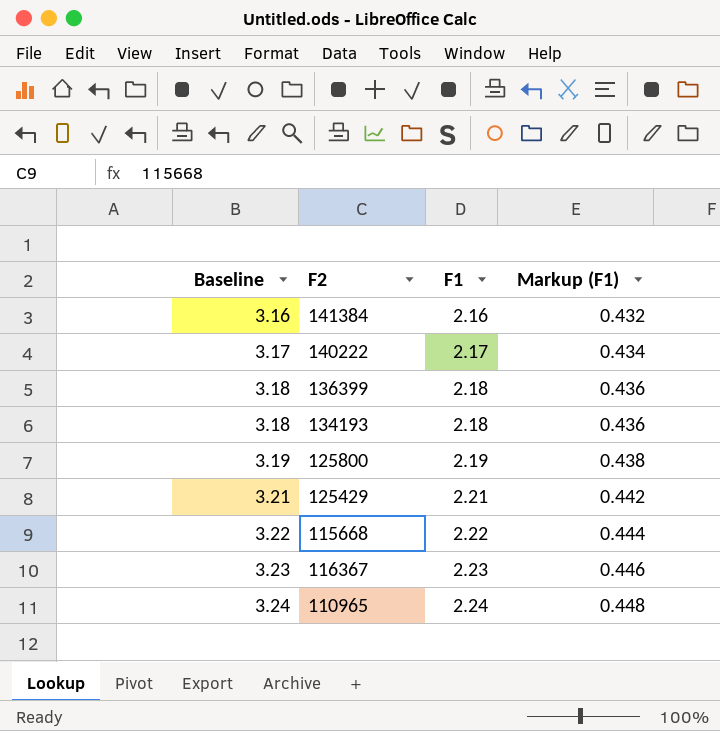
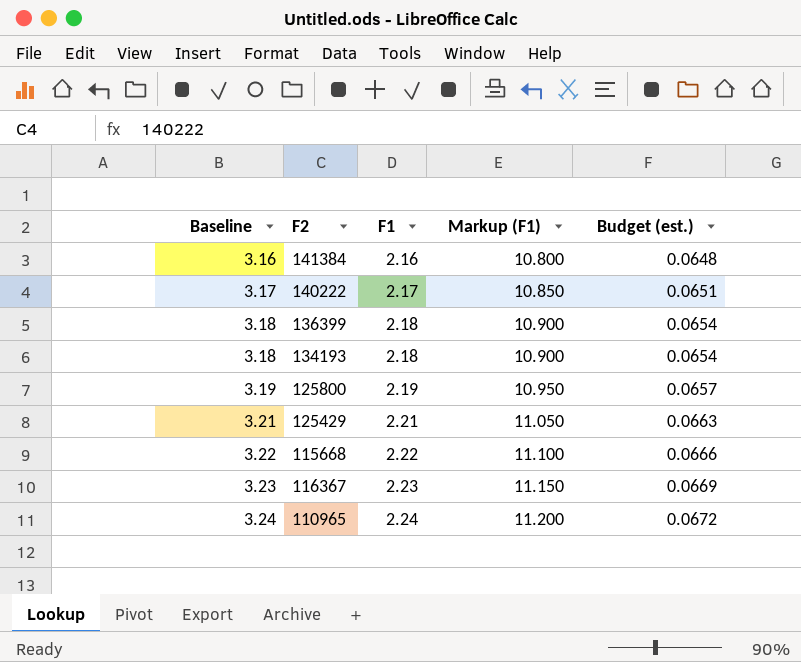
column Markup (F1) | formula: [F1] * 0.2 -> [F1] * 5
column Budget (est.) | formula: none -> [F1] * 0.03

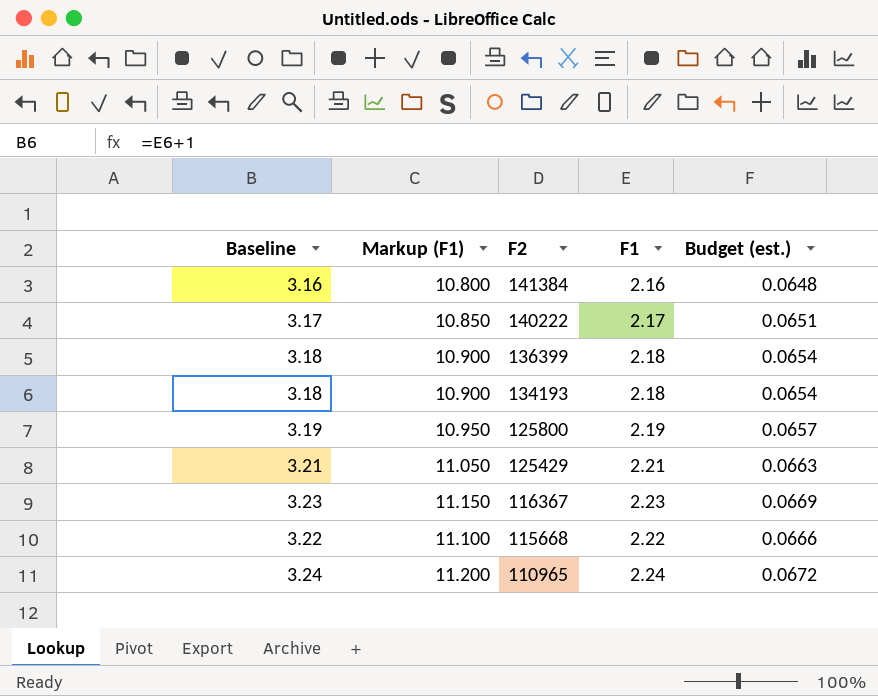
row order: Baseline ascending -> F2 descending
column Markup (F1) | position: 4 -> 2

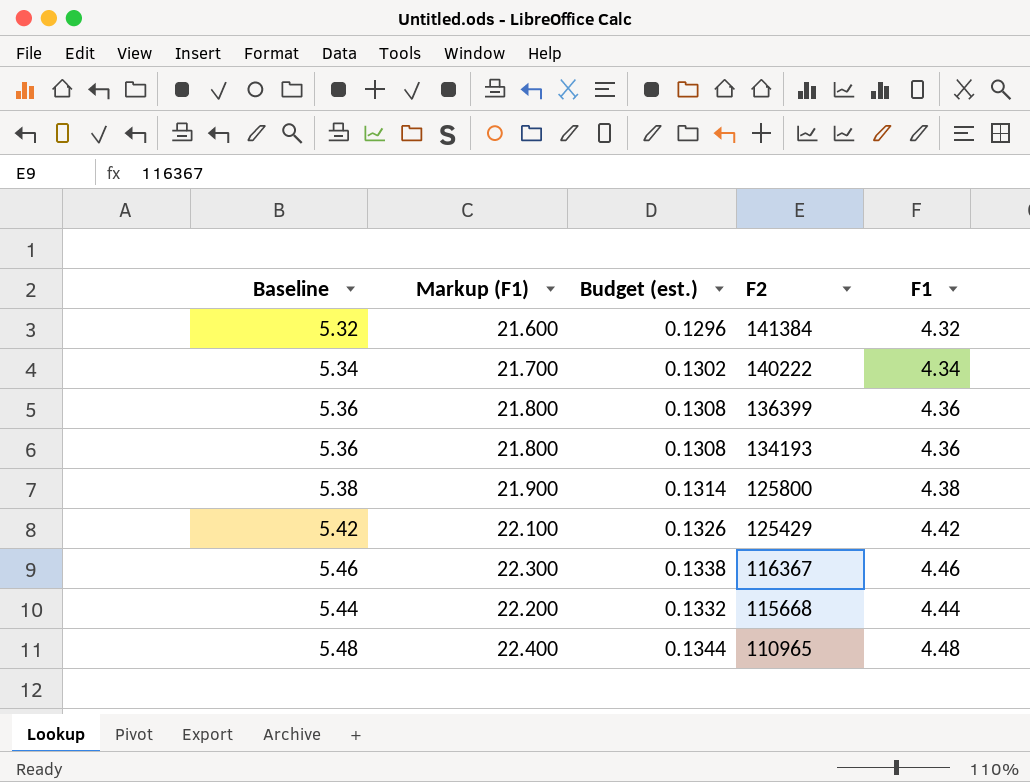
column Budget (est.) | position: 5 -> 3
141384 | Baseline: 3.16 -> 5.32
141384 | Markup (F1): 10.800 -> 21.600
141384 | Budget (est.): 0.0648 -> 0.1296
141384 | F1: 2.16 -> 4.32
140222 | Baseline: 3.17 -> 5.34
140222 | Markup (F1): 10.850 -> 21.700
140222 | Budget (est.): 0.0651 -> 0.1302
140222 | F1: 2.17 -> 4.34
136399 | Baseline: 3.18 -> 5.36
136399 | Markup (F1): 10.900 -> 21.800
136399 | Budget (est.): 0.0654 -> 0.1308
136399 | F1: 2.18 -> 4.36
134193 | Baseline: 3.18 -> 5.36
134193 | Markup (F1): 10.900 -> 21.800
134193 | Budget (est.): 0.0654 -> 0.1308
134193 | F1: 2.18 -> 4.36
125800 | Baseline: 3.19 -> 5.38
125800 | Markup (F1): 10.950 -> 21.900
125800 | Budget (est.): 0.0657 -> 0.1314
125800 | F1: 2.19 -> 4.38
125429 | Baseline: 3.21 -> 5.42
125429 | Markup (F1): 11.050 -> 22.100
125429 | Budget (est.): 0.0663 -> 0.1326
125429 | F1: 2.21 -> 4.42
116367 | Baseline: 3.23 -> 5.46
116367 | Markup (F1): 11.150 -> 22.300
116367 | Budget (est.): 0.0669 -> 0.1338
116367 | F1: 2.23 -> 4.46
115668 | Baseline: 3.22 -> 5.44
115668 | Markup (F1): 11.100 -> 22.200
115668 | Budget (est.): 0.0666 -> 0.1332
115668 | F1: 2.22 -> 4.44
110965 | Baseline: 3.24 -> 5.48
110965 | Markup (F1): 11.200 -> 22.400
110965 | Budget (est.): 0.0672 -> 0.1344
110965 | F1: 2.24 -> 4.48

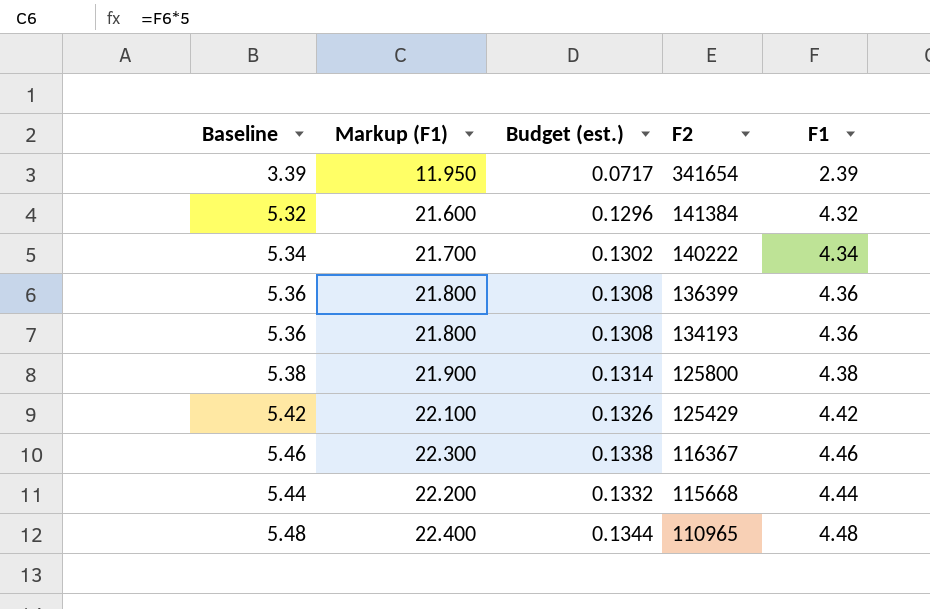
row 341654: none -> 3.39 | 11.950 | 0.0717 | 2.39

